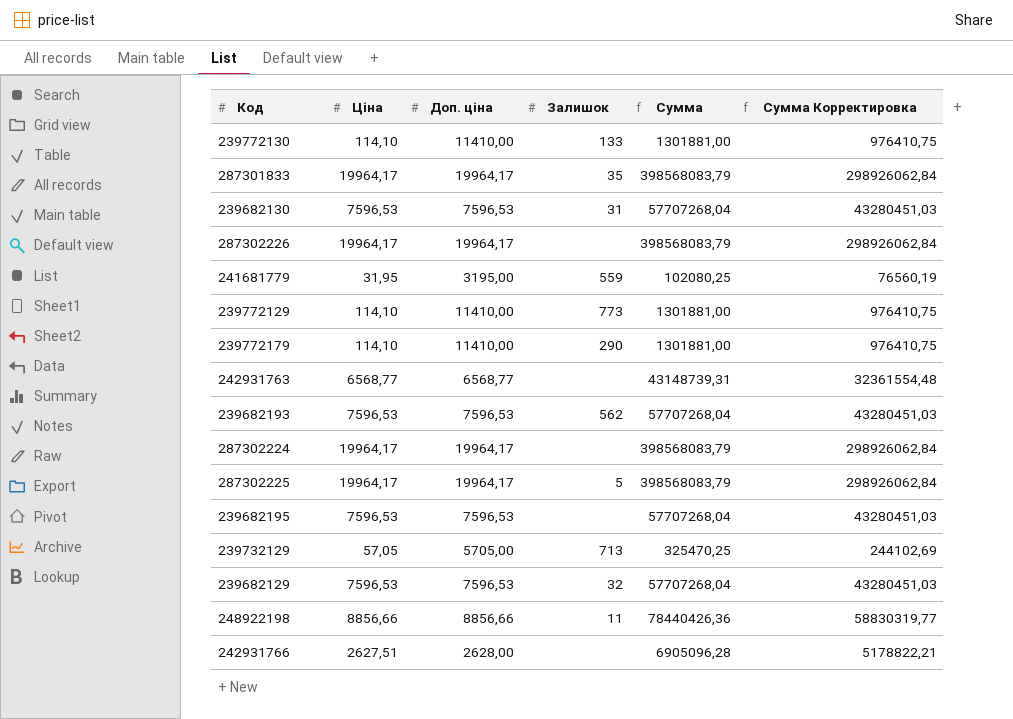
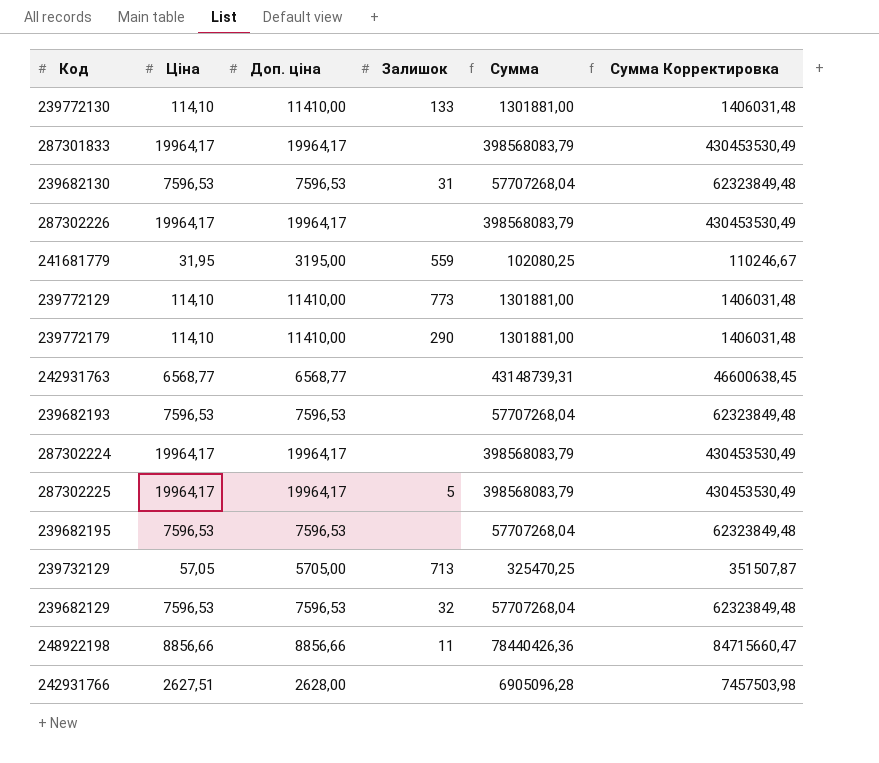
column Сумма Корректировка | formula: [Сумма] * 0,75 -> [Сумма] * 1,08
287301833 | Залишок: 35 -> none
239682193 | Залишок: 562 -> none

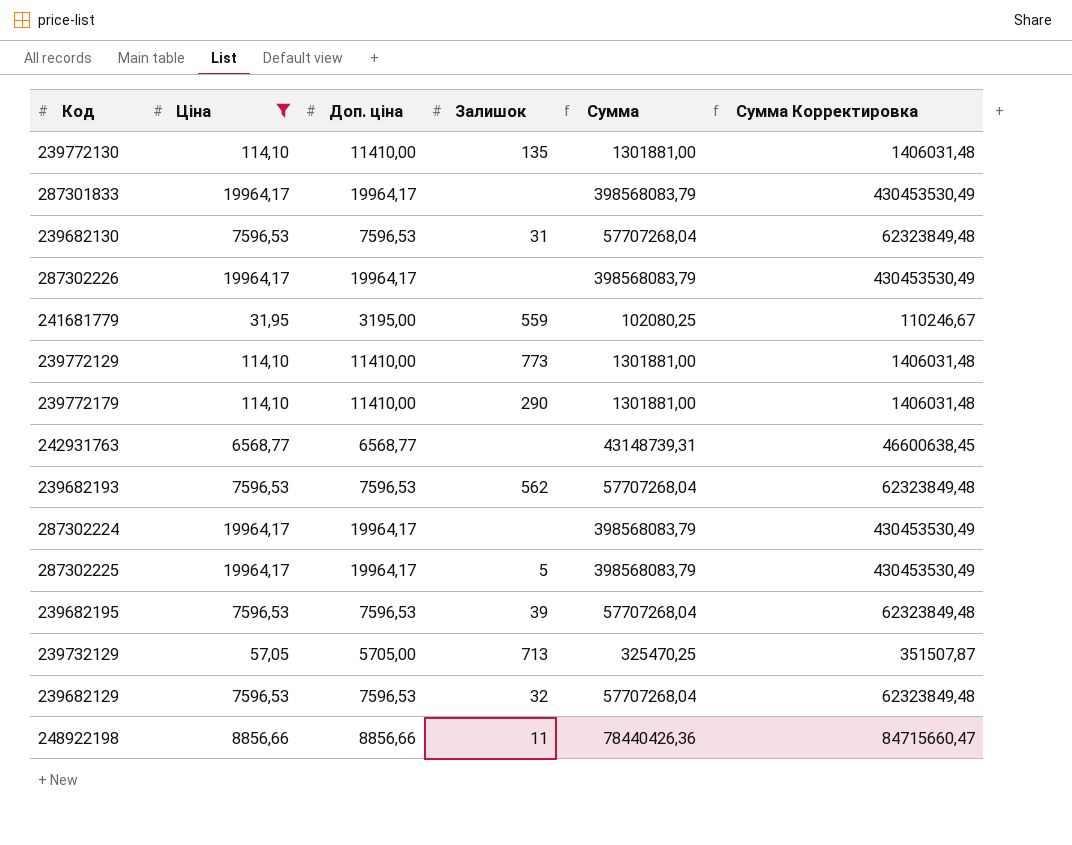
filter: none -> Ціна != 2627,51
239772130 | Залишок: 133 -> 135
239682193 | Залишок: none -> 562
239682195 | Залишок: none -> 39

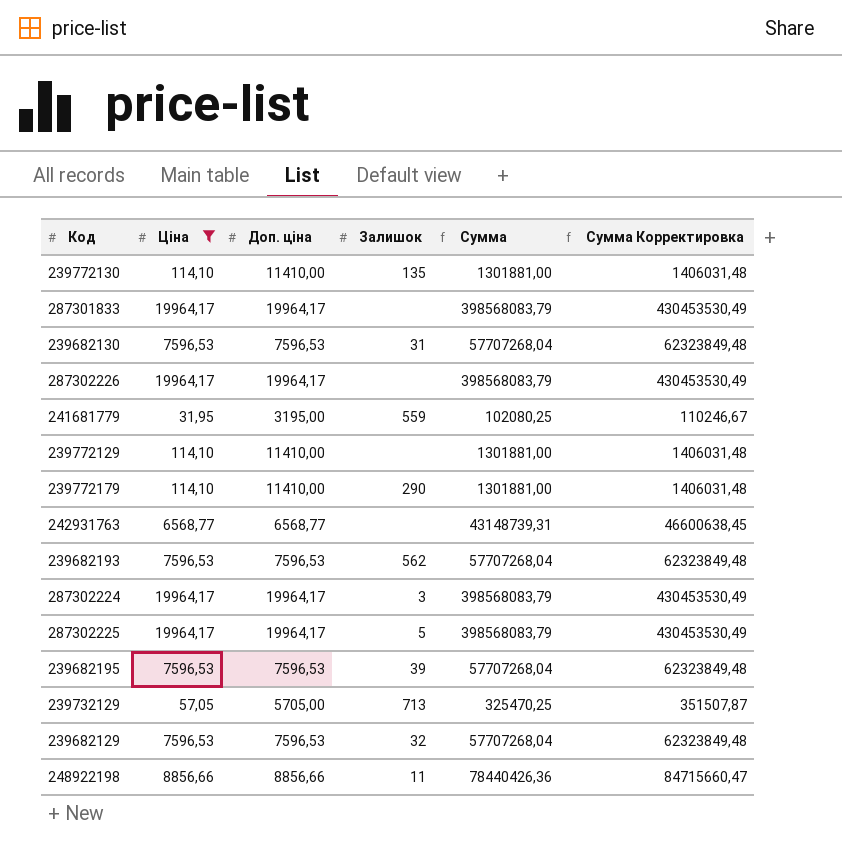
239772129 | Залишок: 773 -> none
287302224 | Залишок: none -> 3

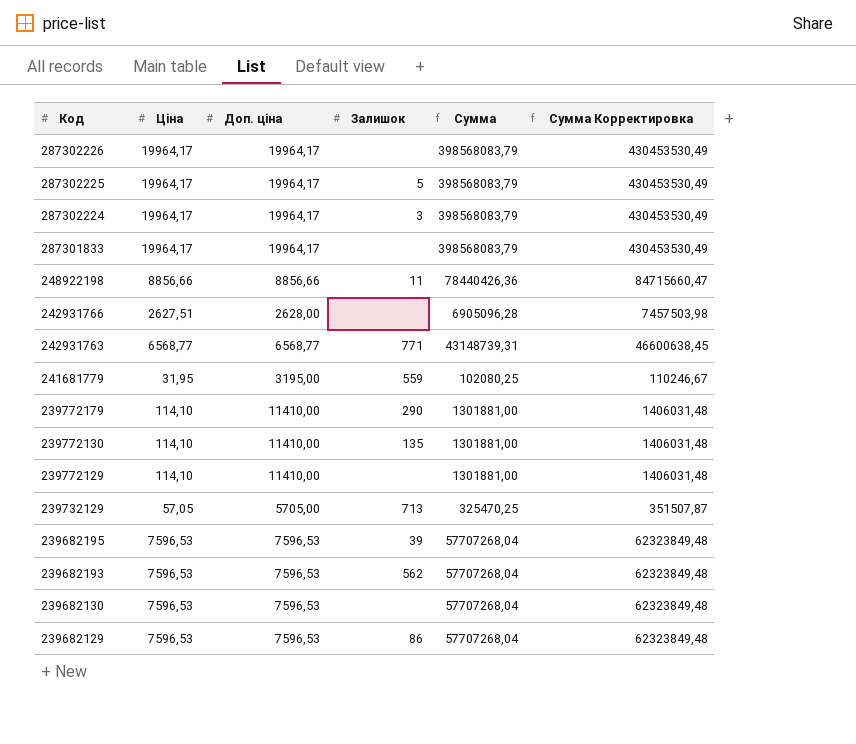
filter: Ціна != 2627,51 -> none
row order: none -> Код descending
242931763 | Залишок: none -> 771
239682130 | Залишок: 31 -> none
239682129 | Залишок: 32 -> 86

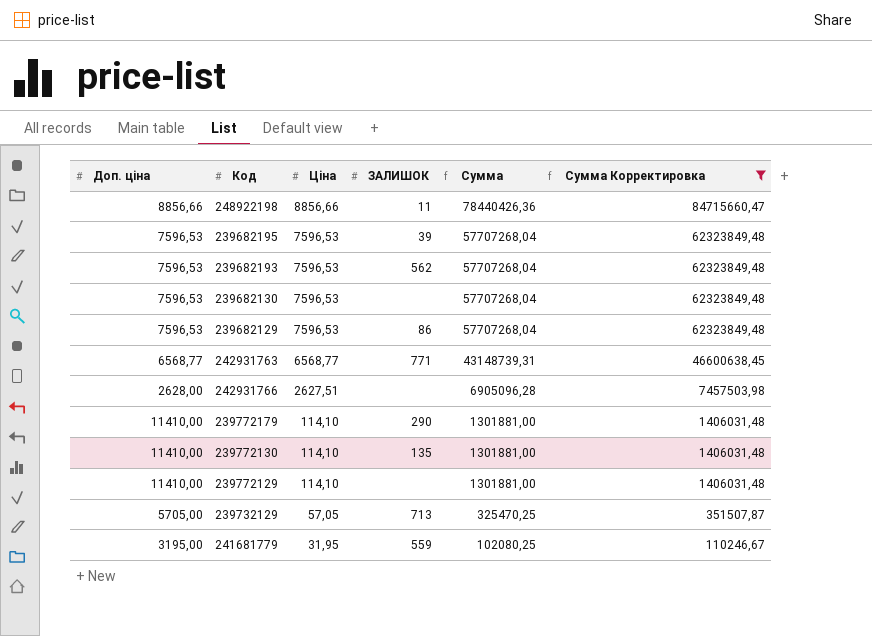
filter: none -> Сумма Корректировка != 430453530,49
row order: Код descending -> Ціна descending
column Доп. ціна | position: 3 -> 1
column name: Залишок -> ЗАЛИШОК

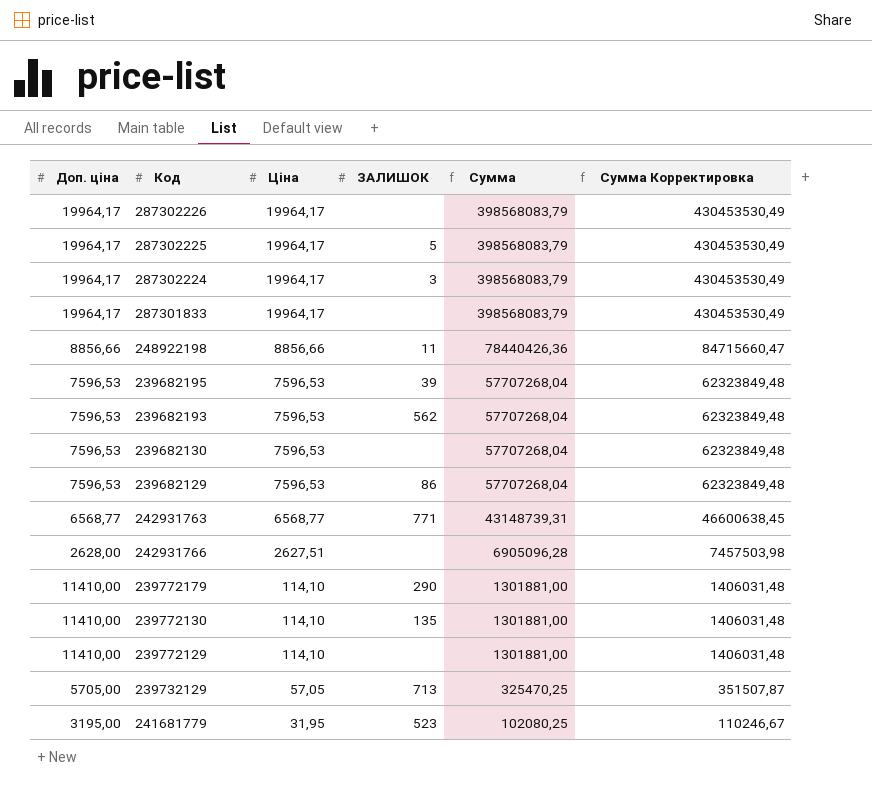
filter: Сумма Корректировка != 430453530,49 -> none
241681779 | ЗАЛИШОК: 559 -> 523

